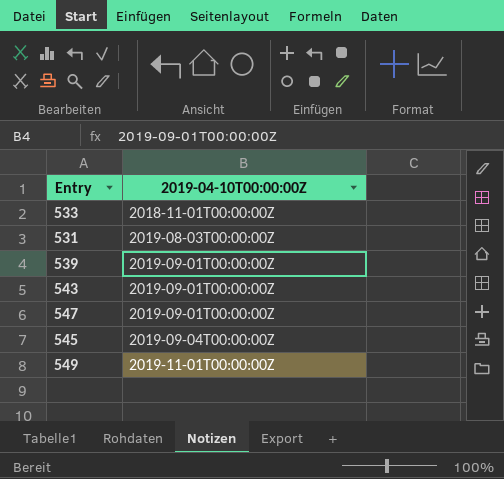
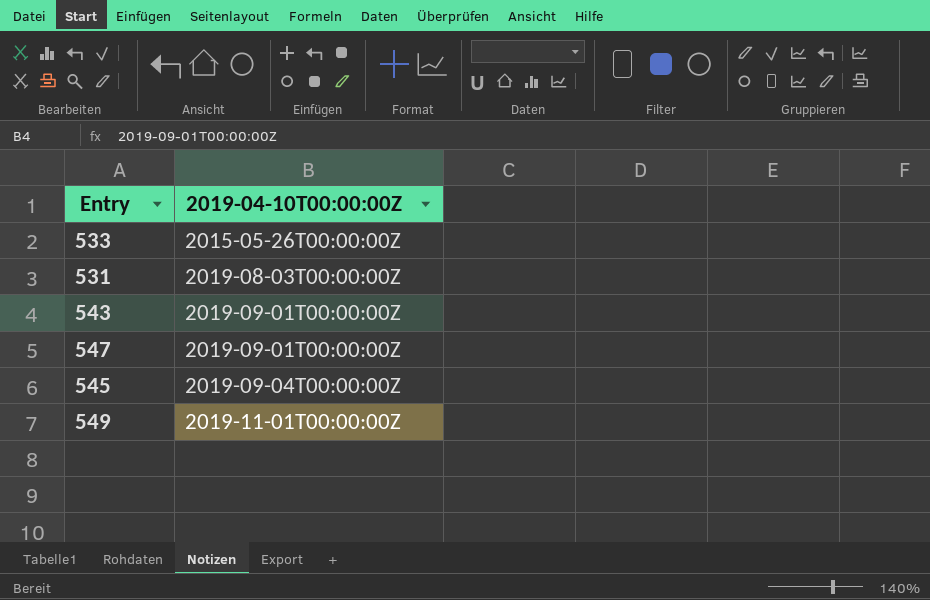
row 539: 2019-09-01T00:00:00Z -> none
533 | 2019-04-10T00:00:00Z: 2018-11-01T00:00:00Z -> 2015-05-26T00:00:00Z

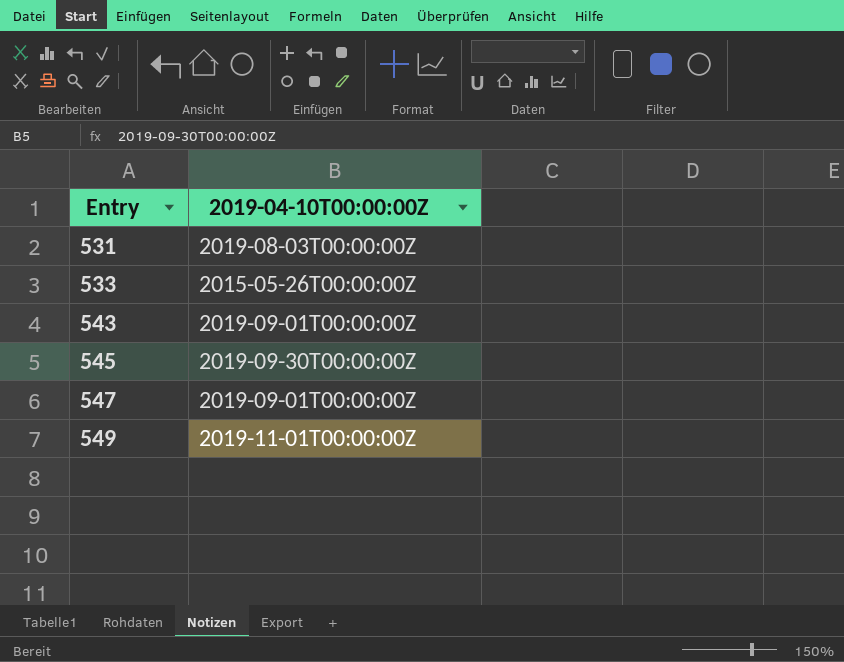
row order: 2019-04-10T00:00:00Z ascending -> Entry ascending
545 | 2019-04-10T00:00:00Z: 2019-09-04T00:00:00Z -> 2019-09-30T00:00:00Z

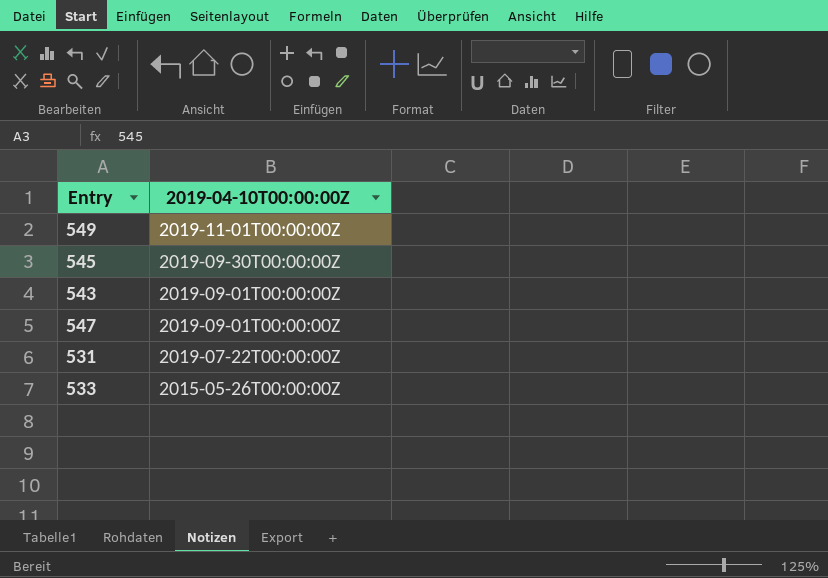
row order: Entry ascending -> 2019-04-10T00:00:00Z descending
531 | 2019-04-10T00:00:00Z: 2019-08-03T00:00:00Z -> 2019-07-22T00:00:00Z

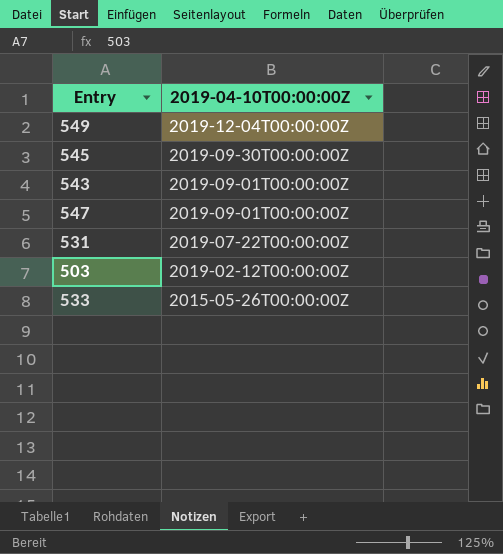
549 | 2019-04-10T00:00:00Z: 2019-11-01T00:00:00Z -> 2019-12-04T00:00:00Z
row 503: none -> 2019-02-12T00:00:00Z

